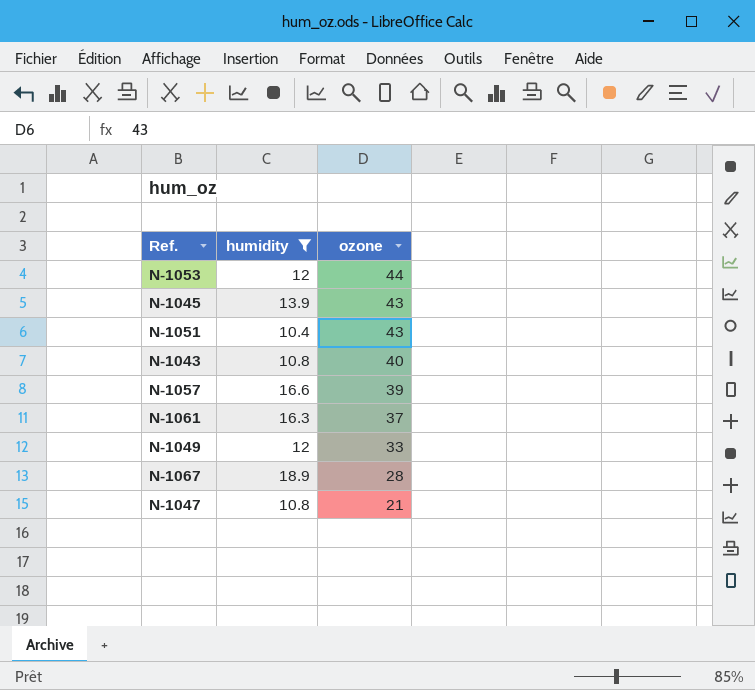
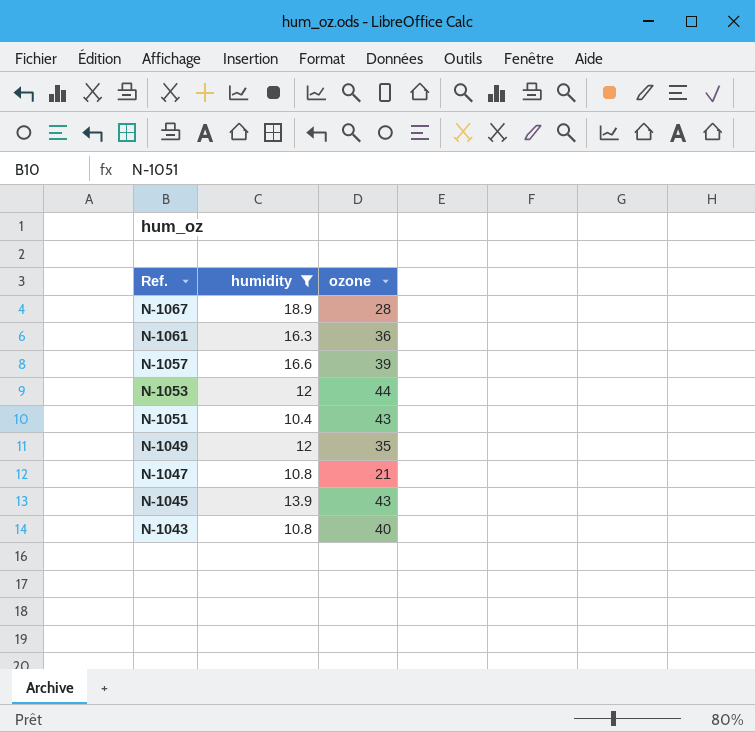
row order: ozone descending -> Ref. descending
N-1061 | ozone: 37 -> 36
N-1049 | ozone: 33 -> 35

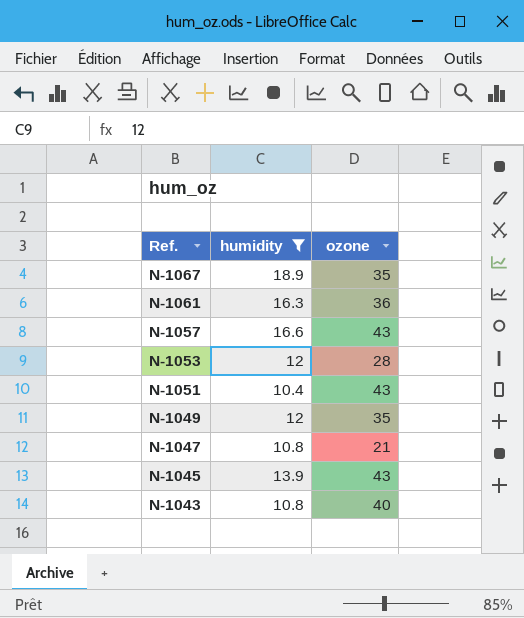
N-1067 | ozone: 28 -> 35
N-1057 | ozone: 39 -> 43
N-1053 | ozone: 44 -> 28

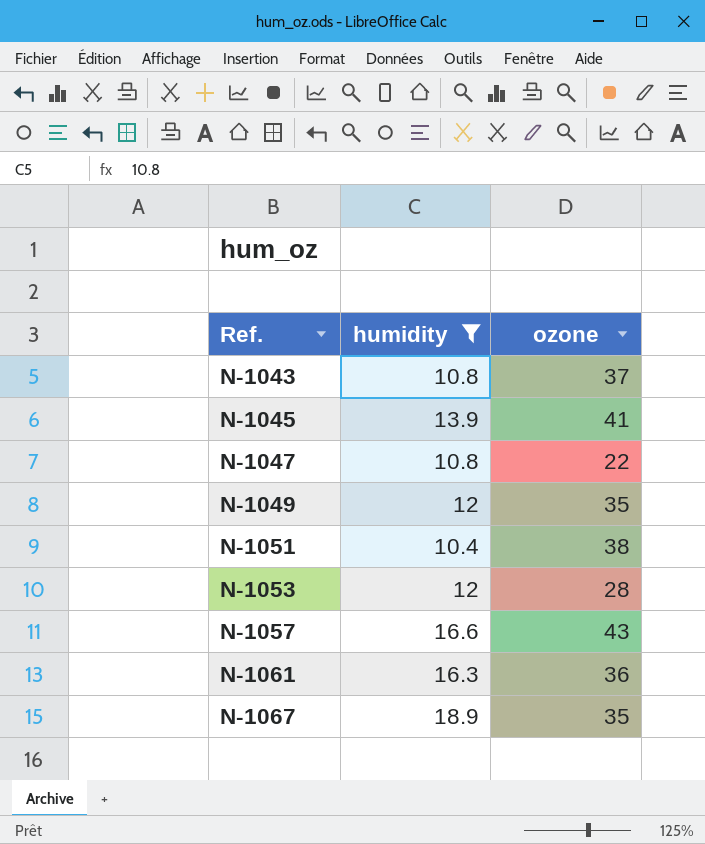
row order: Ref. descending -> Ref. ascending
N-1043 | ozone: 40 -> 37
N-1045 | ozone: 43 -> 41
N-1047 | ozone: 21 -> 22
N-1051 | ozone: 43 -> 38

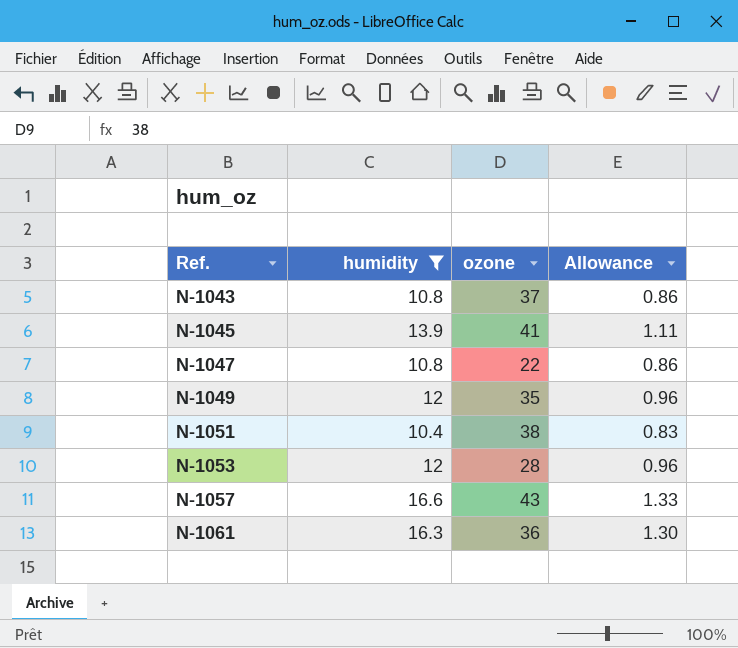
column Allowance | formula: none -> [humidity] * 0.08
row N-1067: 18.9 | 35 -> none

